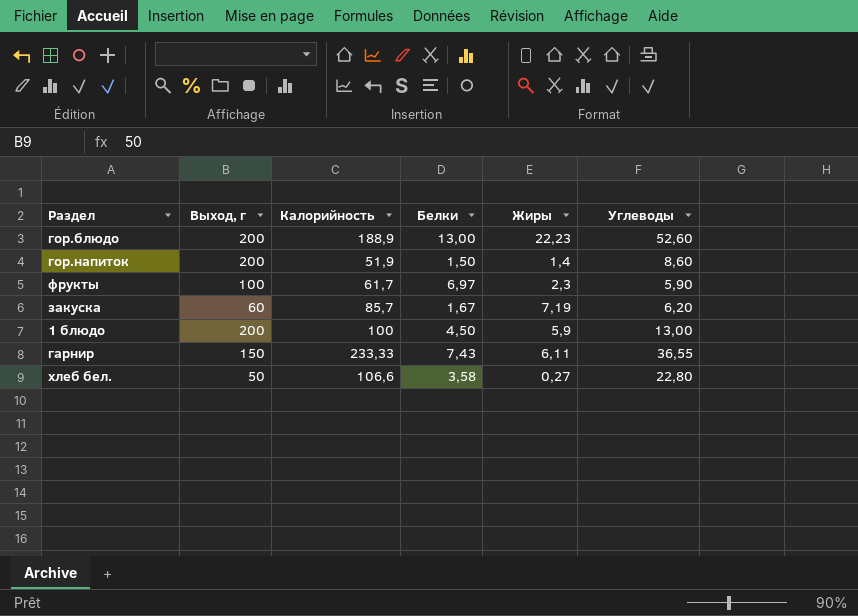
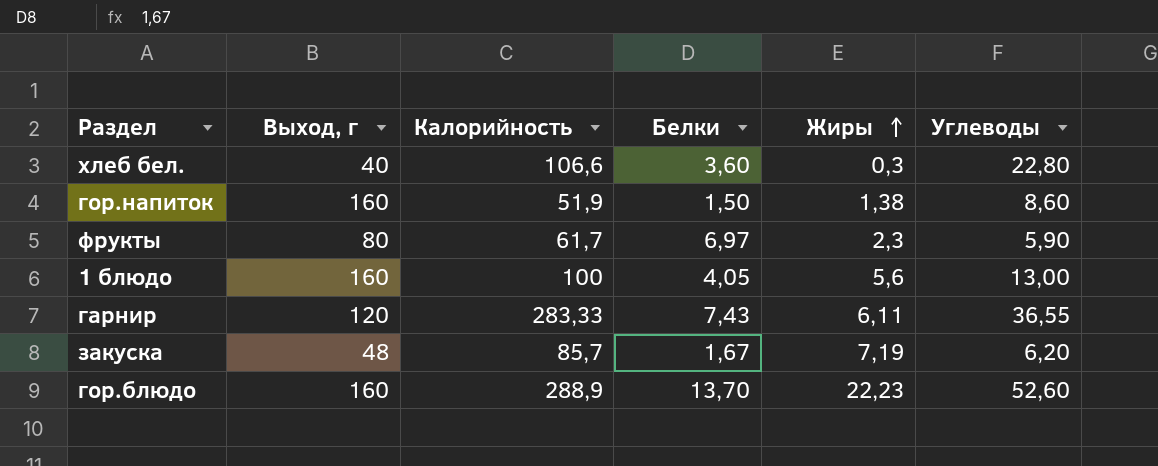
row order: none -> Жиры ascending
хлеб бел. | Выход, г: 50 -> 40
хлеб бел. | Белки: 3,58 -> 3,60
хлеб бел. | Жиры: 0,27 -> 0,3
гор.напиток | Выход, г: 200 -> 160
гор.напиток | Жиры: 1,4 -> 1,38
фрукты | Выход, г: 100 -> 80
1 блюдо | Выход, г: 200 -> 160
1 блюдо | Белки: 4,50 -> 4,05
1 блюдо | Жиры: 5,9 -> 5,6
гарнир | Выход, г: 150 -> 120
гарнир | Калорийность: 233,33 -> 283,33
закуска | Выход, г: 60 -> 48
гор.блюдо | Выход, г: 200 -> 160
гор.блюдо | Калорийность: 188,9 -> 288,9
гор.блюдо | Белки: 13,00 -> 13,70

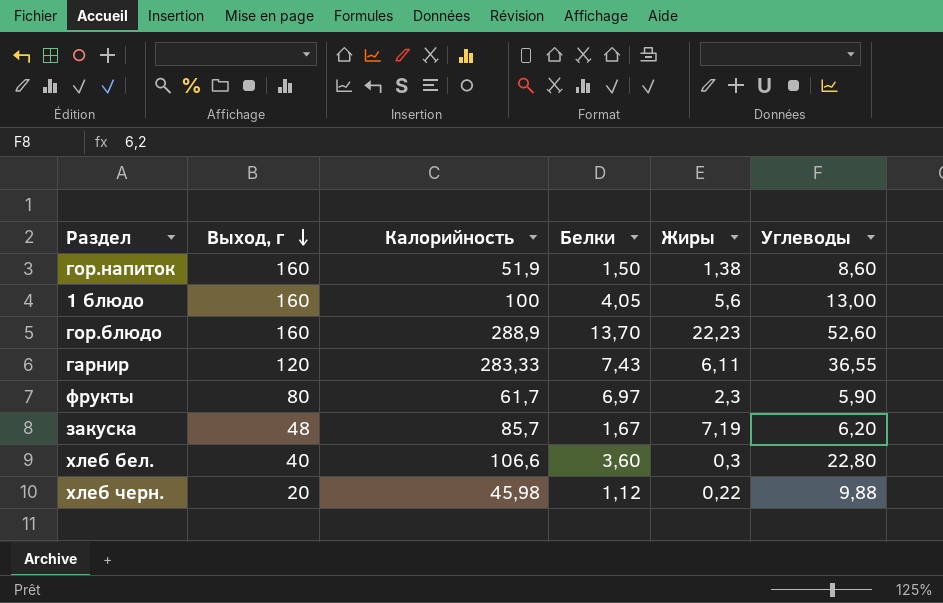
row order: Жиры ascending -> Выход, г descending
row хлеб черн.: none -> 20 | 45,98 | 1,12 | 0,22 | 9,88

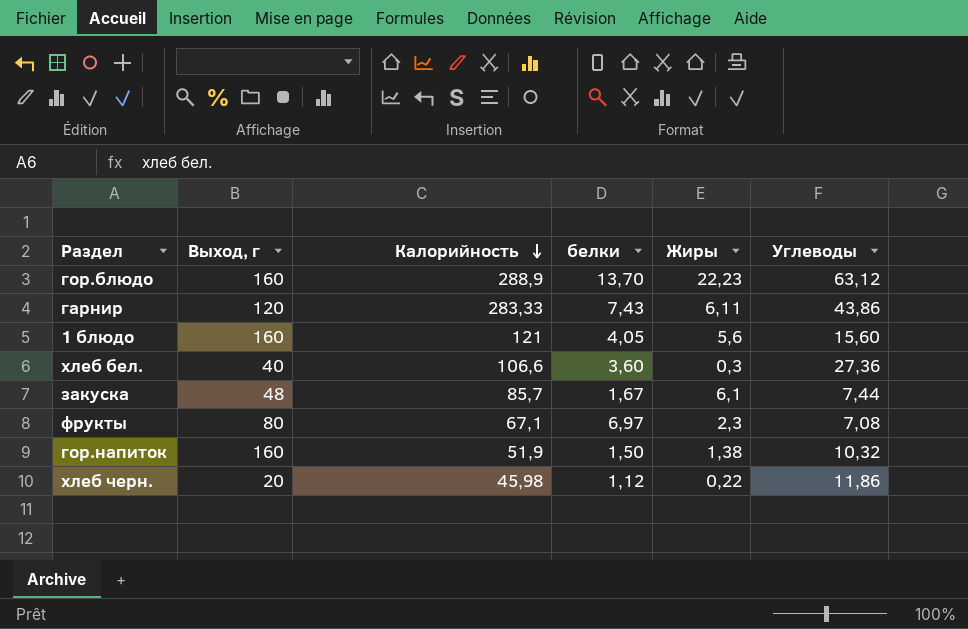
row order: Выход, г descending -> Калорийность descending
column name: Белки -> белки
гор.блюдо | Углеводы: 52,60 -> 63,12
гарнир | Углеводы: 36,55 -> 43,86
1 блюдо | Калорийность: 100 -> 121
1 блюдо | Углеводы: 13,00 -> 15,60
хлеб бел. | Углеводы: 22,80 -> 27,36
закуска | Жиры: 7,19 -> 6,1
закуска | Углеводы: 6,20 -> 7,44
фрукты | Калорийность: 61,7 -> 67,1
фрукты | Углеводы: 5,90 -> 7,08
гор.напиток | Углеводы: 8,60 -> 10,32
хлеб черн. | Углеводы: 9,88 -> 11,86

